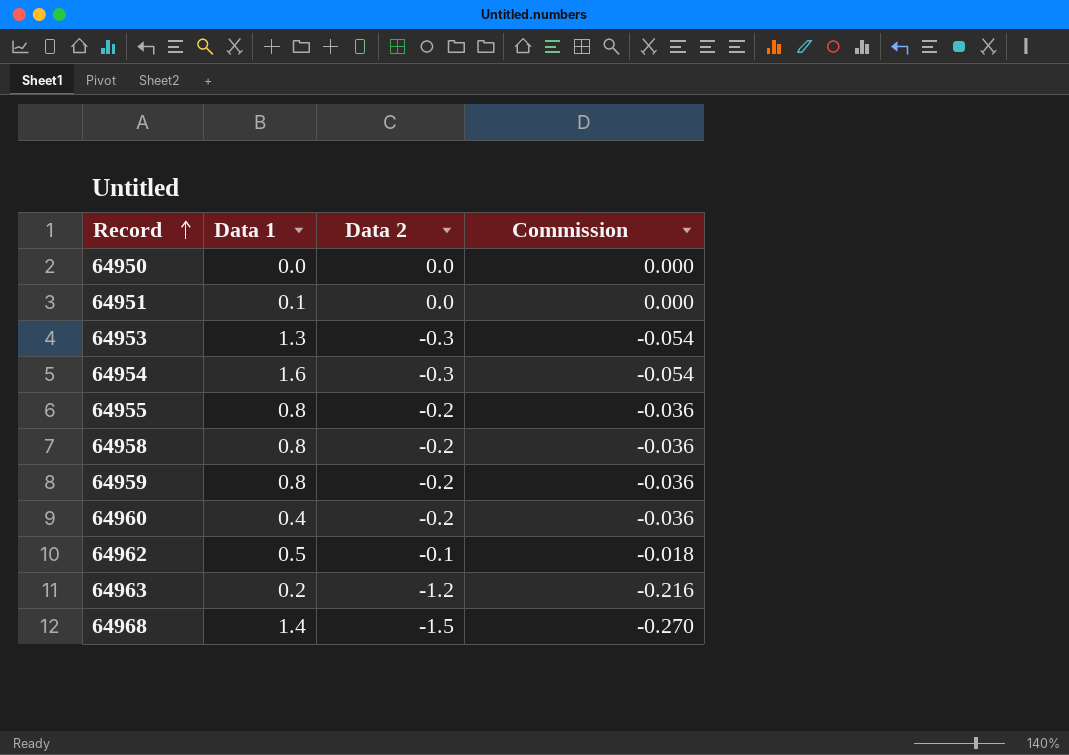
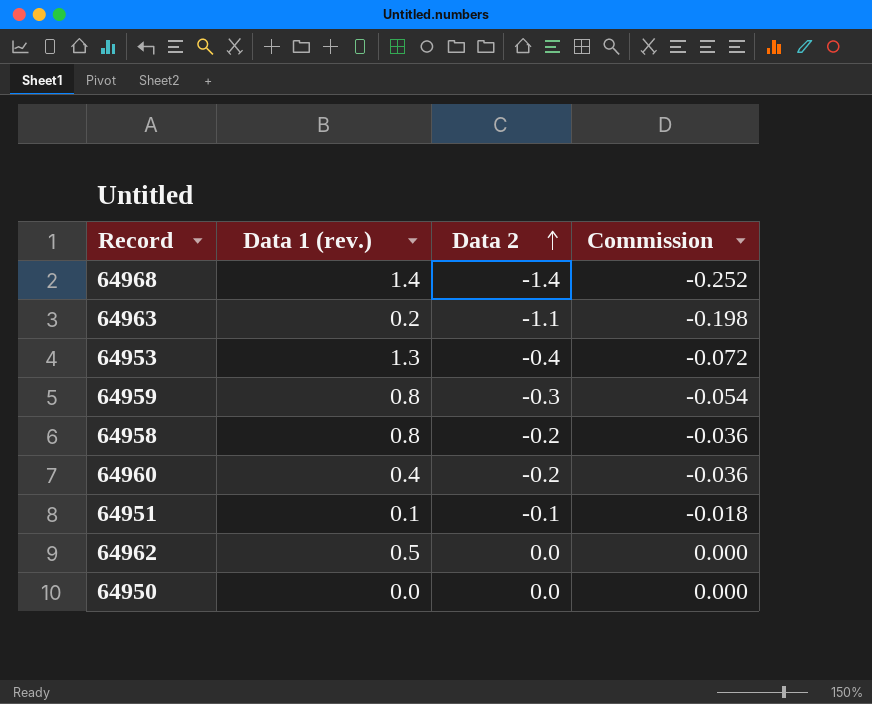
row order: Record ascending -> Data 2 ascending
column name: Data 1 -> Data 1 (rev.)
row 64954: 1.6 | -0.3 | -0.054 -> none
row 64955: 0.8 | -0.2 | -0.036 -> none
64968 | Data 2: -1.5 -> -1.4
64968 | Commission: -0.270 -> -0.252
64963 | Data 2: -1.2 -> -1.1
64963 | Commission: -0.216 -> -0.198
64953 | Data 2: -0.3 -> -0.4
64953 | Commission: -0.054 -> -0.072
64959 | Data 2: -0.2 -> -0.3
64959 | Commission: -0.036 -> -0.054
64951 | Data 2: 0.0 -> -0.1
64951 | Commission: 0.000 -> -0.018
64962 | Data 2: -0.1 -> 0.0
64962 | Commission: -0.018 -> 0.000

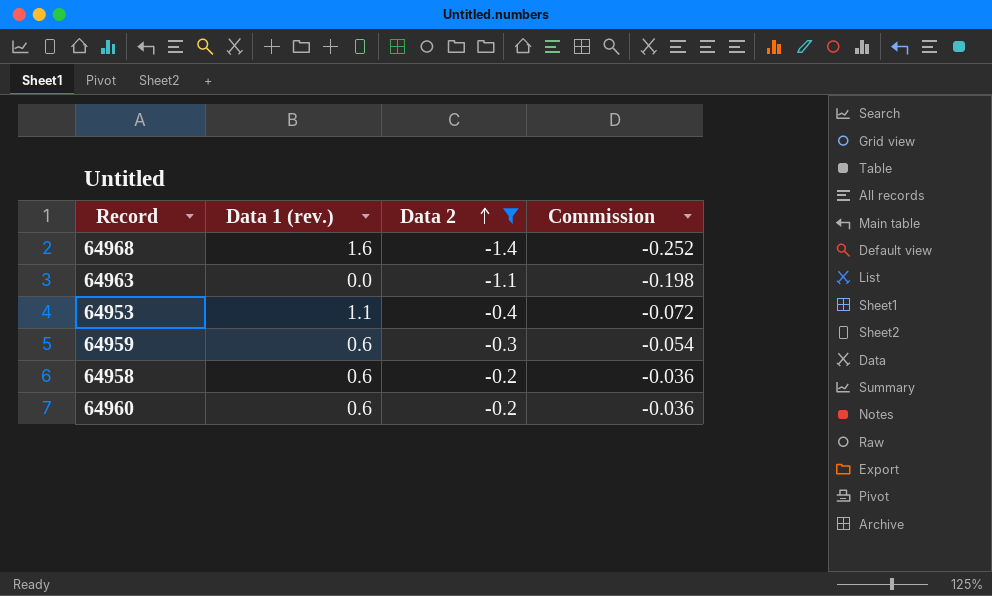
filter: none -> Data 2 <= -0.2
64968 | Data 1 (rev.): 1.4 -> 1.6
64963 | Data 1 (rev.): 0.2 -> 0.0
64953 | Data 1 (rev.): 1.3 -> 1.1
64959 | Data 1 (rev.): 0.8 -> 0.6
64958 | Data 1 (rev.): 0.8 -> 0.6
64960 | Data 1 (rev.): 0.4 -> 0.6

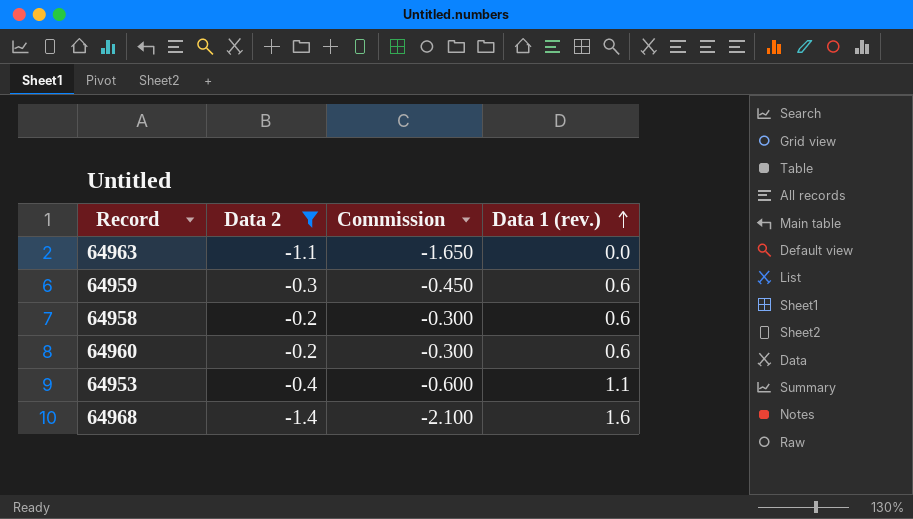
row order: Data 2 ascending -> Data 1 (rev.) ascending
column Commission | formula: [Data 2] * 0.18 -> [Data 2] * 1.5
column Data 1 (rev.) | position: 2 -> 4

